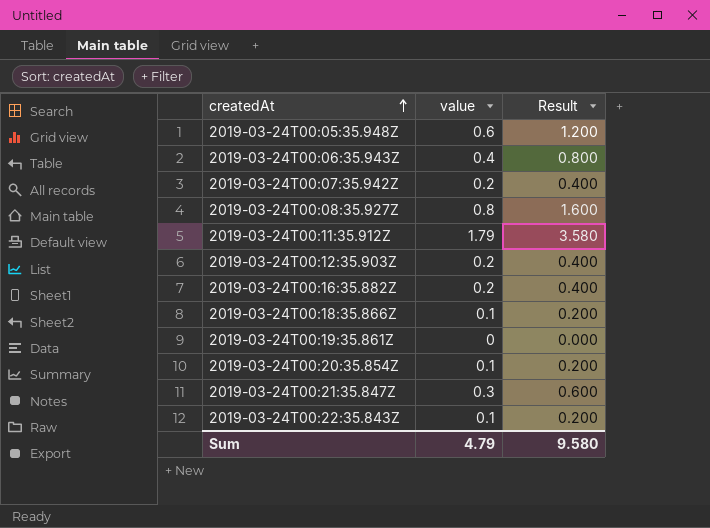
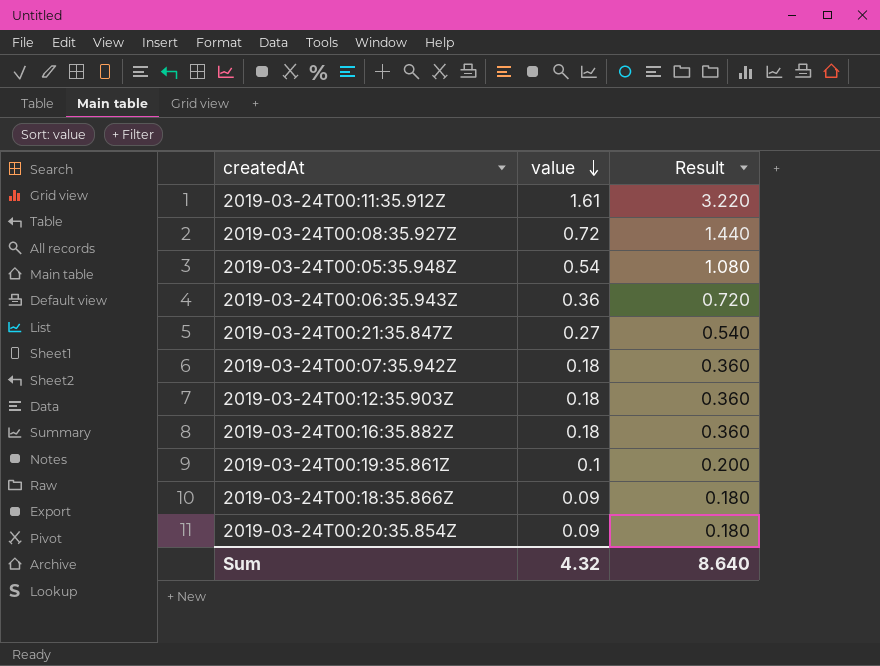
row order: createdAt ascending -> value descending
row 2019-03-24T00:22:35.843Z: 0.1 | 0.200 -> none
2019-03-24T00:11:35.912Z | value: 1.79 -> 1.61
2019-03-24T00:11:35.912Z | Result: 3.580 -> 3.220
2019-03-24T00:08:35.927Z | value: 0.8 -> 0.72
2019-03-24T00:08:35.927Z | Result: 1.600 -> 1.440
2019-03-24T00:05:35.948Z | value: 0.6 -> 0.54
2019-03-24T00:05:35.948Z | Result: 1.200 -> 1.080
2019-03-24T00:06:35.943Z | value: 0.4 -> 0.36
2019-03-24T00:06:35.943Z | Result: 0.800 -> 0.720
2019-03-24T00:21:35.847Z | value: 0.3 -> 0.27
2019-03-24T00:21:35.847Z | Result: 0.600 -> 0.540
2019-03-24T00:07:35.942Z | value: 0.2 -> 0.18
2019-03-24T00:07:35.942Z | Result: 0.400 -> 0.360
2019-03-24T00:12:35.903Z | value: 0.2 -> 0.18
2019-03-24T00:12:35.903Z | Result: 0.400 -> 0.360
2019-03-24T00:16:35.882Z | value: 0.2 -> 0.18
2019-03-24T00:16:35.882Z | Result: 0.400 -> 0.360
2019-03-24T00:19:35.861Z | value: 0 -> 0.1
2019-03-24T00:19:35.861Z | Result: 0.000 -> 0.200
2019-03-24T00:18:35.866Z | value: 0.1 -> 0.09
2019-03-24T00:18:35.866Z | Result: 0.200 -> 0.180
2019-03-24T00:20:35.854Z | value: 0.1 -> 0.09
2019-03-24T00:20:35.854Z | Result: 0.200 -> 0.180
Sum | value: 4.79 -> 4.32
Sum | Result: 9.580 -> 8.640

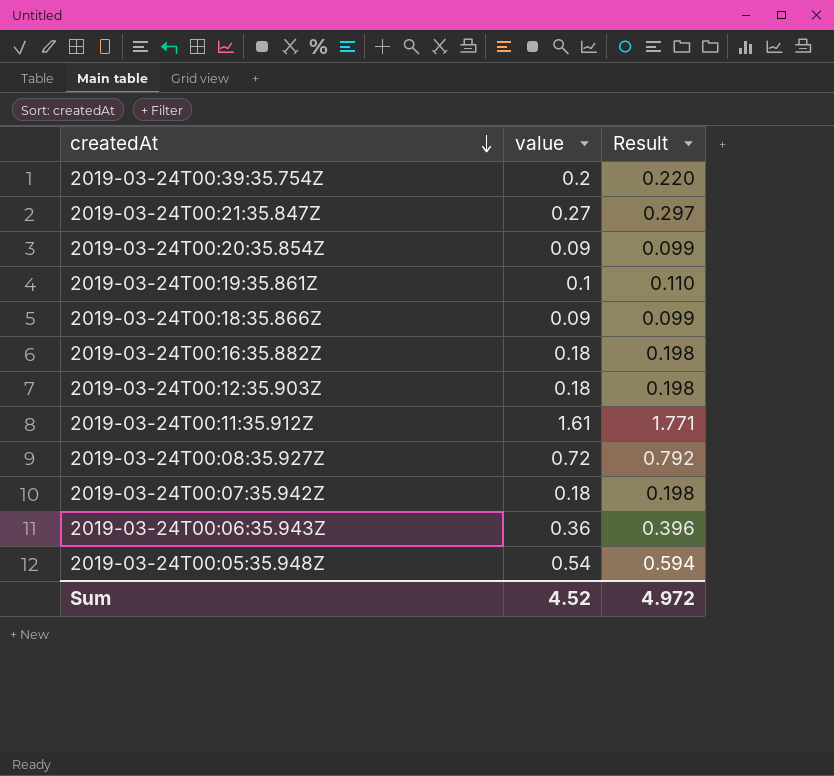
row order: value descending -> createdAt descending
column Result | formula: [value] * 2 -> [value] * 1.1
row 2019-03-24T00:39:35.754Z: none -> 0.2 | 0.220
Sum | value: 4.32 -> 4.52
Sum | Result: 8.640 -> 4.972

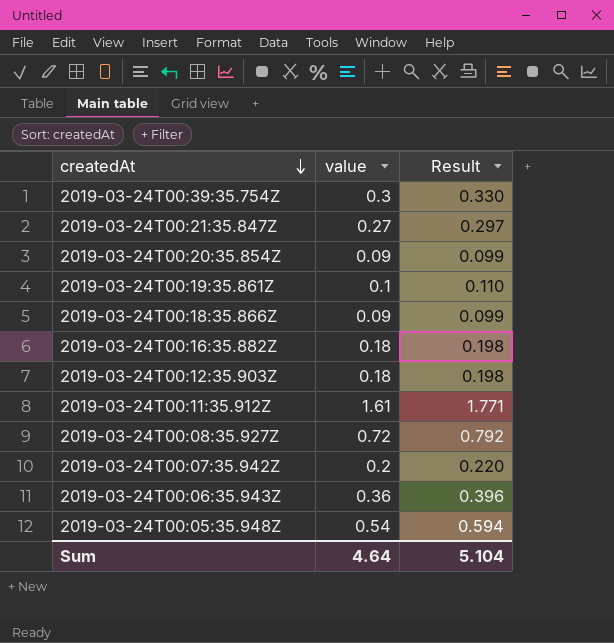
2019-03-24T00:39:35.754Z | value: 0.2 -> 0.3
2019-03-24T00:39:35.754Z | Result: 0.220 -> 0.330
2019-03-24T00:07:35.942Z | value: 0.18 -> 0.2
2019-03-24T00:07:35.942Z | Result: 0.198 -> 0.220
Sum | value: 4.52 -> 4.64
Sum | Result: 4.972 -> 5.104

